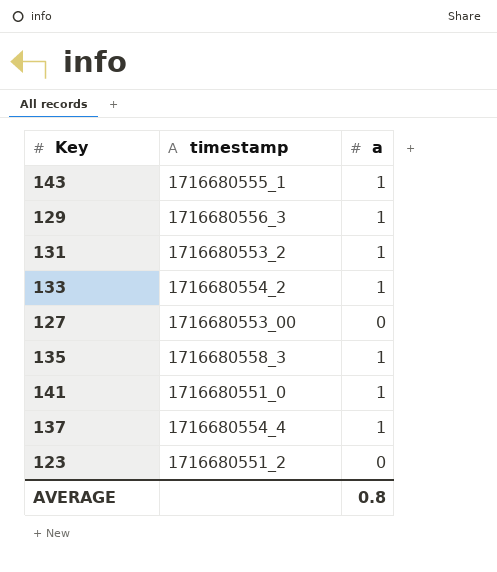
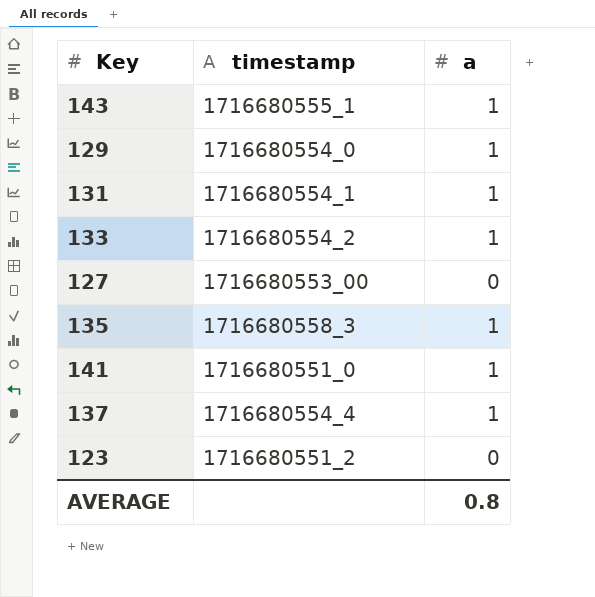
129 | timestamp: 1716680556_3 -> 1716680554_0
131 | timestamp: 1716680553_2 -> 1716680554_1

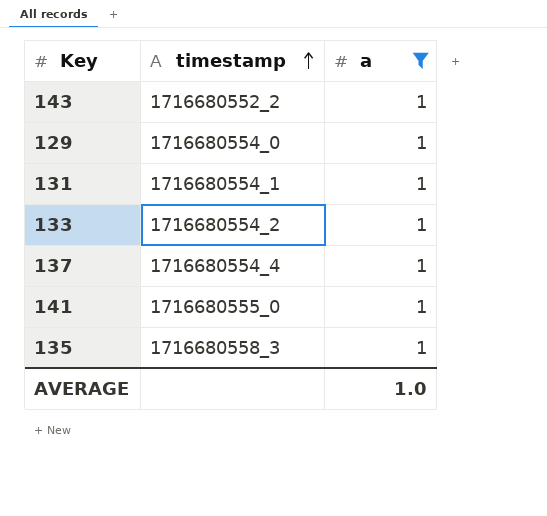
filter: none -> a = 1
row order: none -> timestamp ascending
143 | timestamp: 1716680555_1 -> 1716680552_2
141 | timestamp: 1716680551_0 -> 1716680555_0
AVERAGE | a: 0.8 -> 1.0

